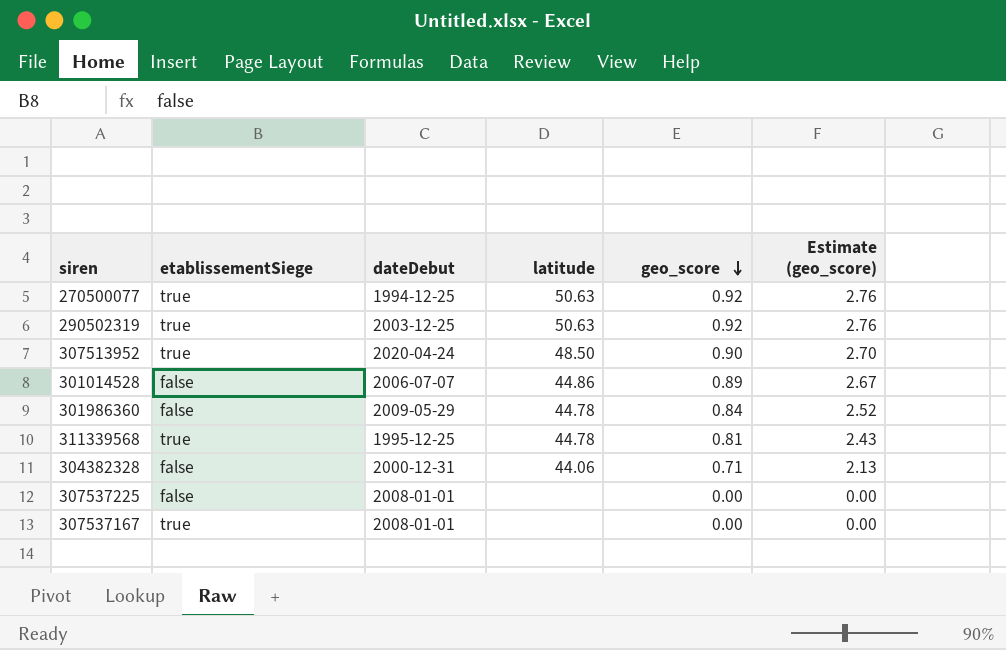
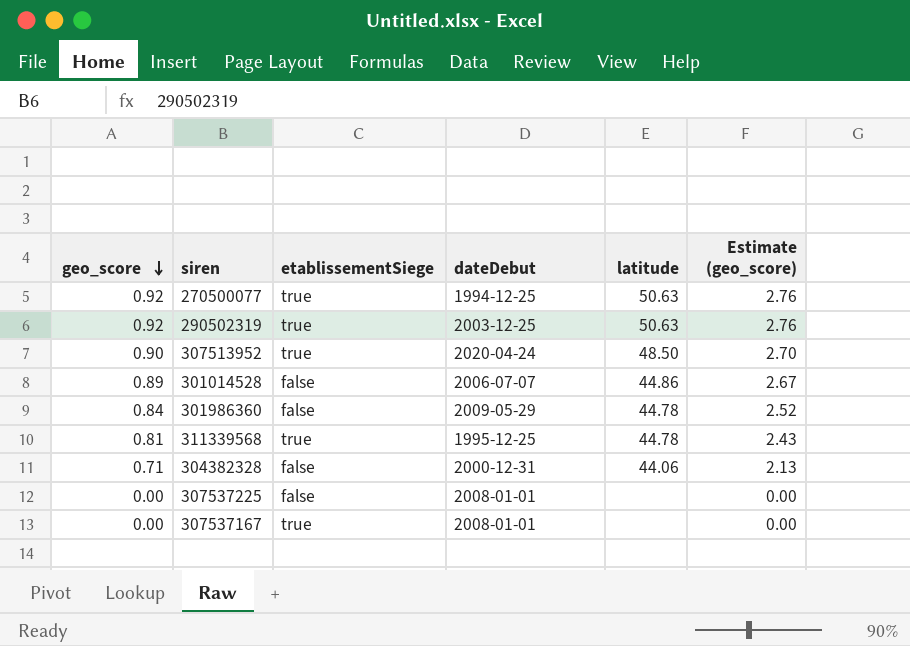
column geo_score | position: 5 -> 1

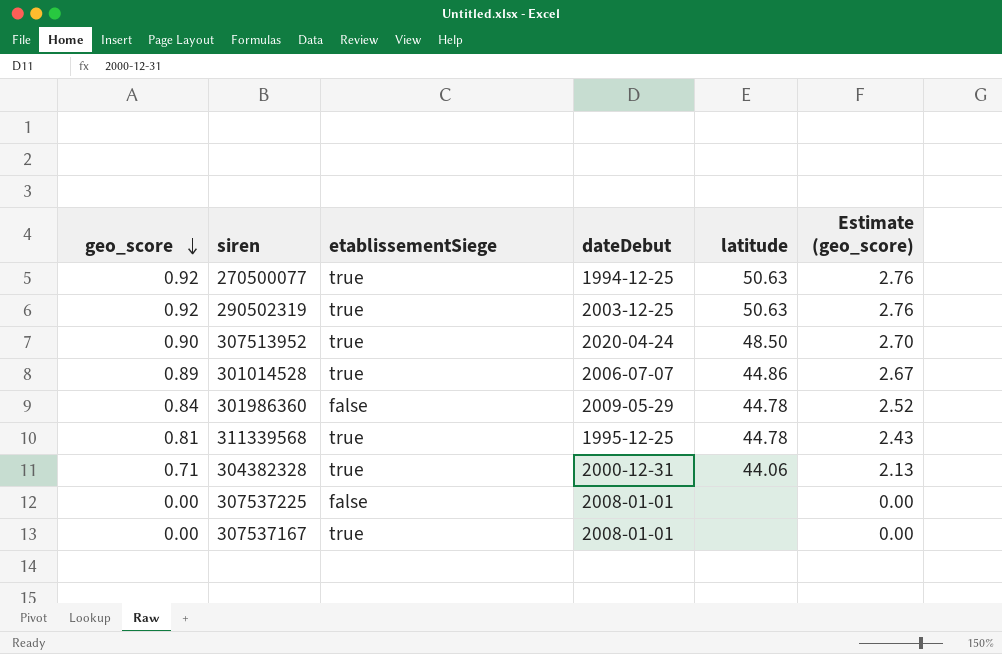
301014528 | etablissementSiege: false -> true
304382328 | etablissementSiege: false -> true

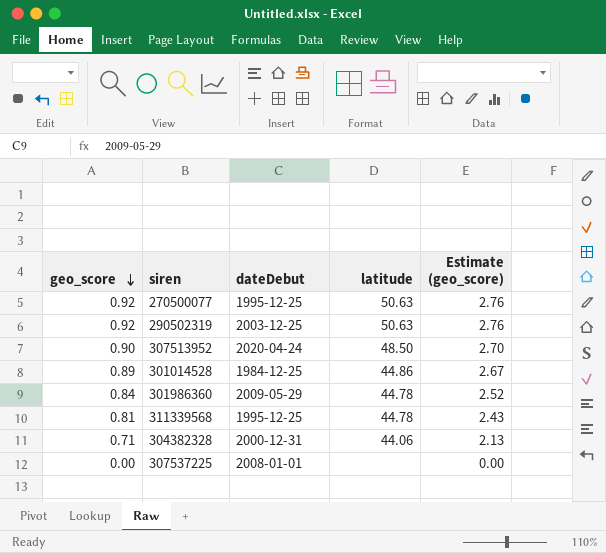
column etablissementSiege | position: 3 -> none
row 307537167: 0.00 | true | 2008-01-01 | none | 0.00 -> none
270500077 | dateDebut: 1994-12-25 -> 1995-12-25
301014528 | dateDebut: 2006-07-07 -> 1984-12-25

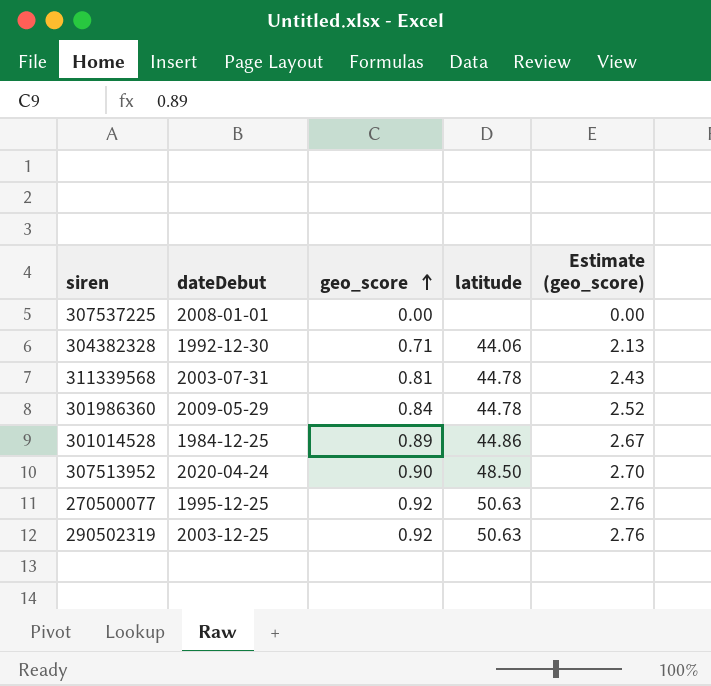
row order: geo_score descending -> geo_score ascending
column geo_score | position: 1 -> 3
304382328 | dateDebut: 2000-12-31 -> 1992-12-30
311339568 | dateDebut: 1995-12-25 -> 2003-07-31

